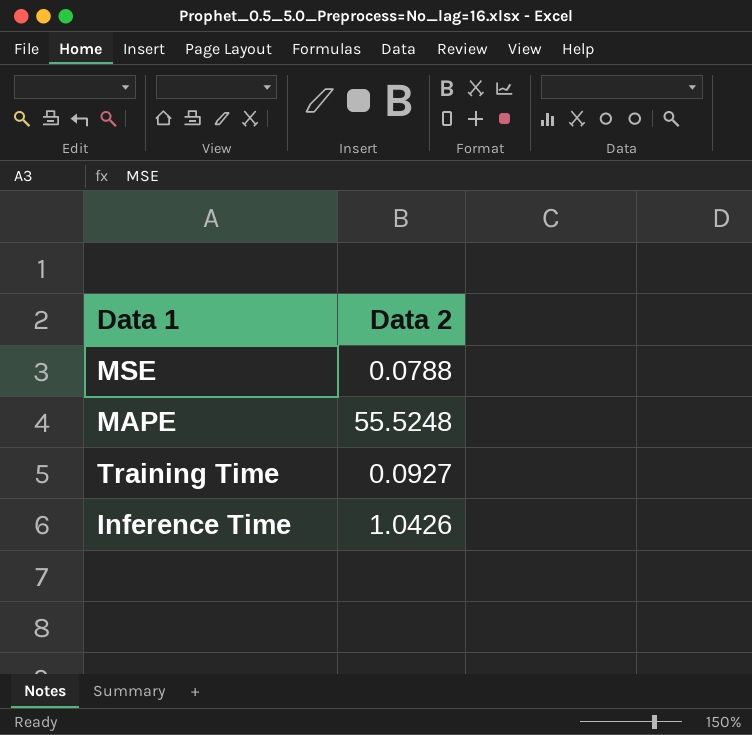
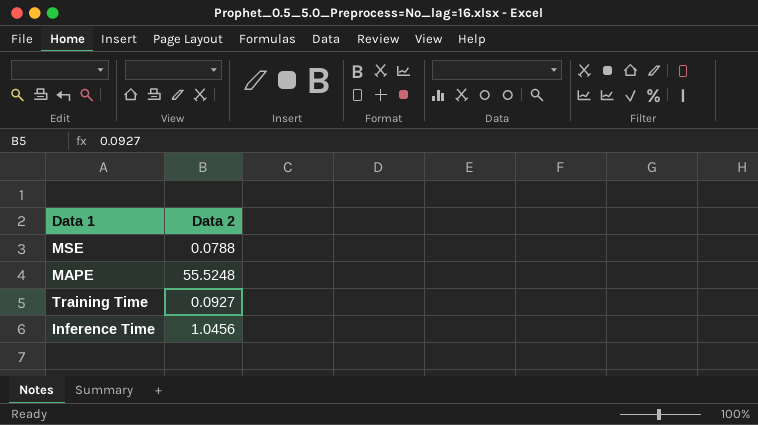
Inference Time | Data 2: 1.0426 -> 1.0456

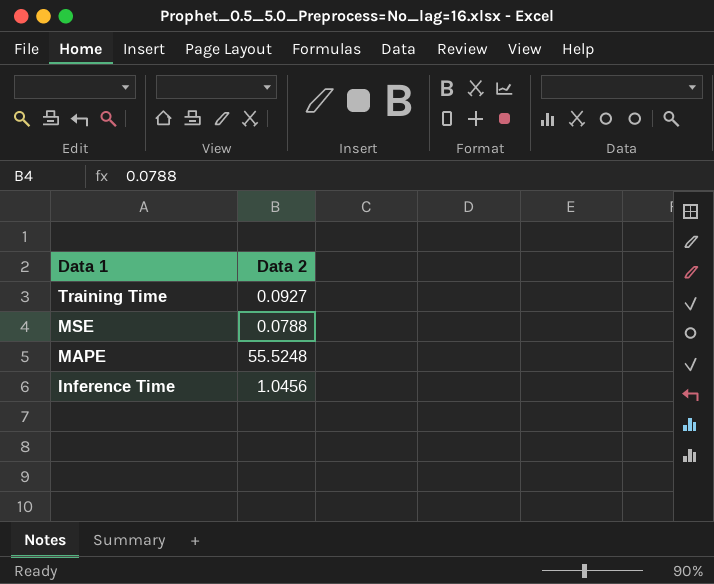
row order: none -> Data 1 descending

